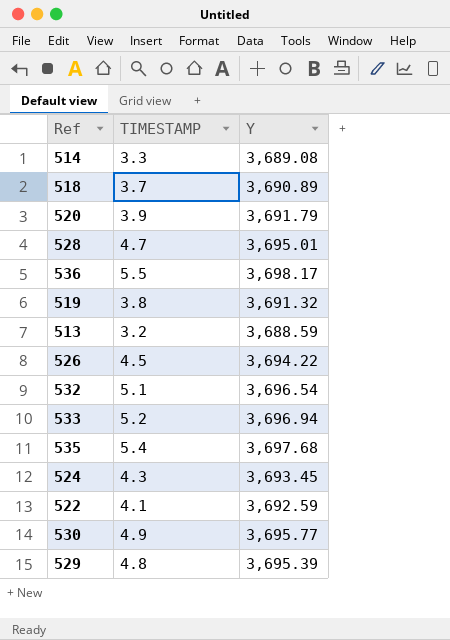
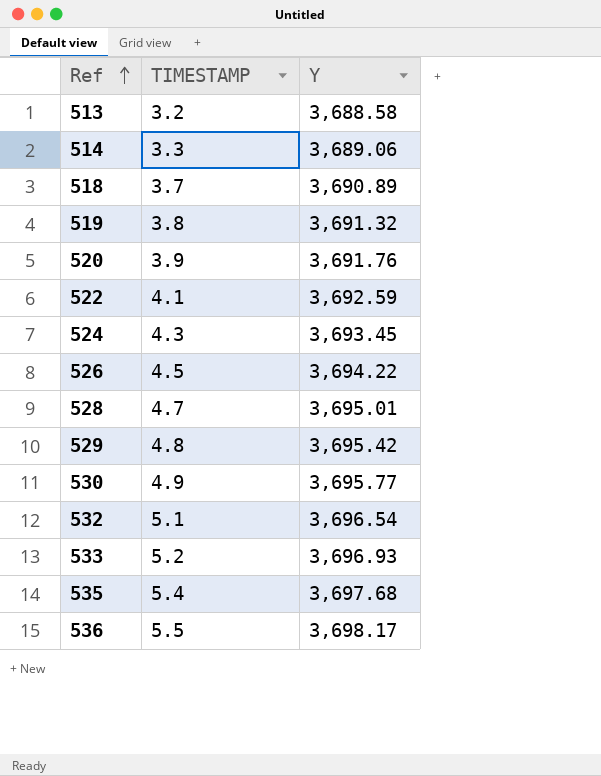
row order: none -> Ref ascending
513 | Y: 3,688.59 -> 3,688.58
514 | Y: 3,689.08 -> 3,689.06
520 | Y: 3,691.79 -> 3,691.76
529 | Y: 3,695.39 -> 3,695.42
533 | Y: 3,696.94 -> 3,696.93

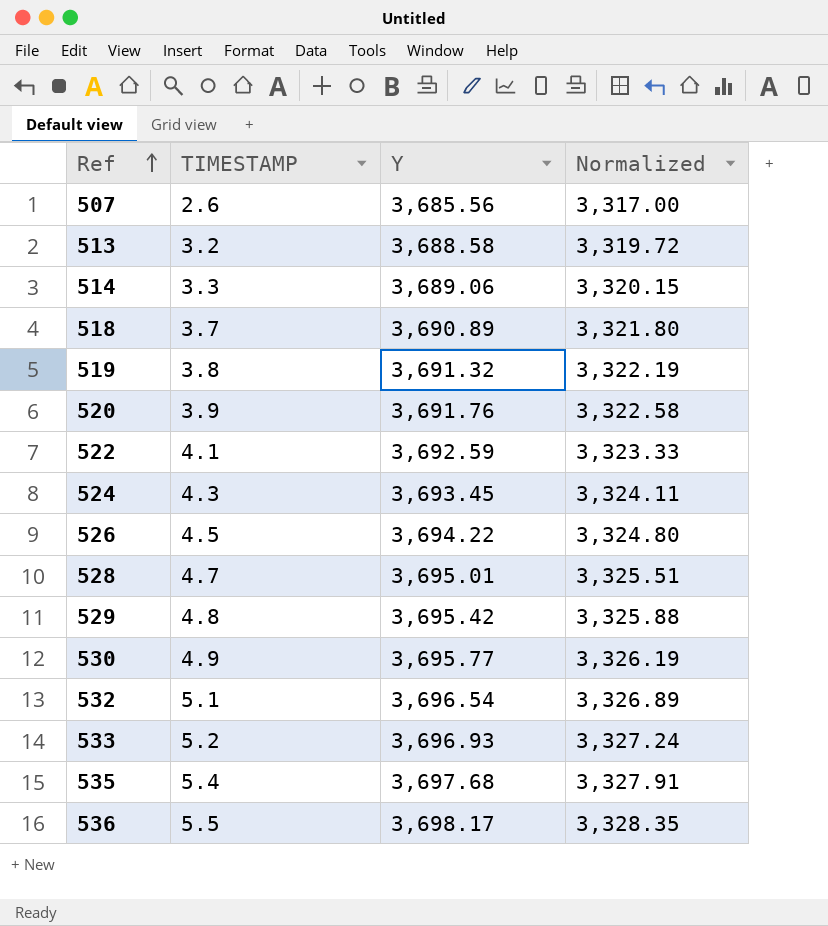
column Normalized | formula: none -> [Y] * 0.9
row 507: none -> 2.6 | 3,685.56 | 3,317.00

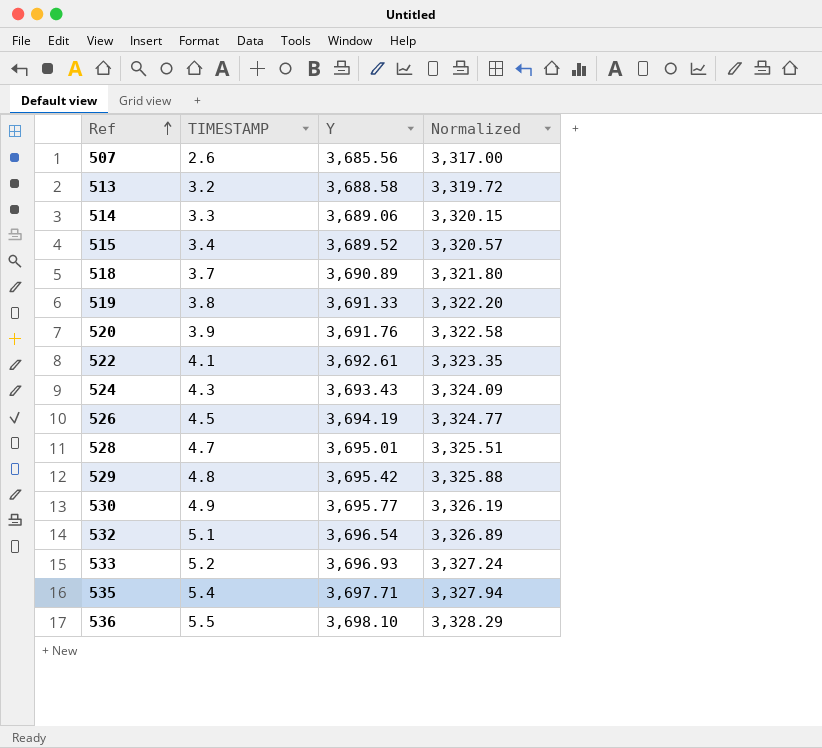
row 515: none -> 3.4 | 3,689.52 | 3,320.57
519 | Y: 3,691.32 -> 3,691.33
519 | Normalized: 3,322.19 -> 3,322.20
522 | Y: 3,692.59 -> 3,692.61
522 | Normalized: 3,323.33 -> 3,323.35
524 | Y: 3,693.45 -> 3,693.43
524 | Normalized: 3,324.11 -> 3,324.09
526 | Y: 3,694.22 -> 3,694.19
526 | Normalized: 3,324.80 -> 3,324.77
535 | Y: 3,697.68 -> 3,697.71
535 | Normalized: 3,327.91 -> 3,327.94
536 | Y: 3,698.17 -> 3,698.10
536 | Normalized: 3,328.35 -> 3,328.29

